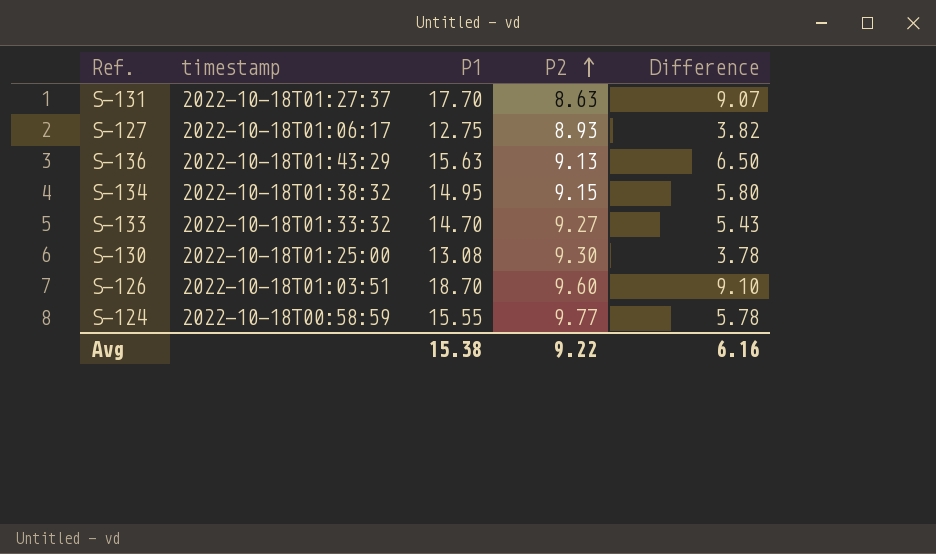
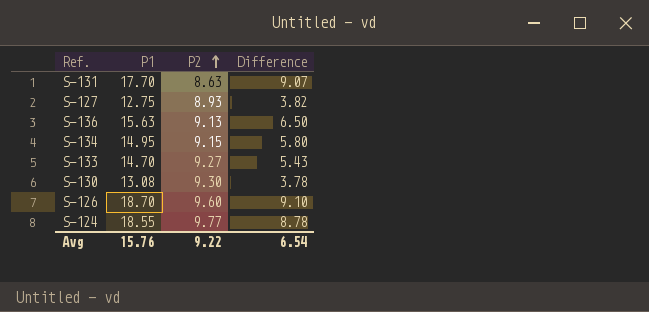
column timestamp | position: 2 -> none
S-124 | P1: 15.55 -> 18.55
S-124 | Difference: 5.78 -> 8.78
Avg | P1: 15.38 -> 15.76
Avg | Difference: 6.16 -> 6.54

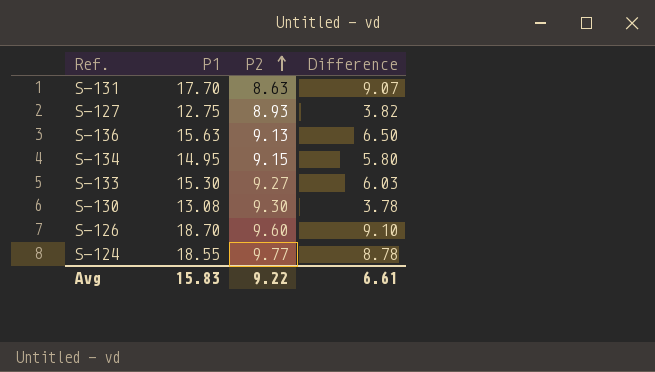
S-133 | P1: 14.70 -> 15.30
S-133 | Difference: 5.43 -> 6.03
Avg | P1: 15.76 -> 15.83
Avg | Difference: 6.54 -> 6.61

